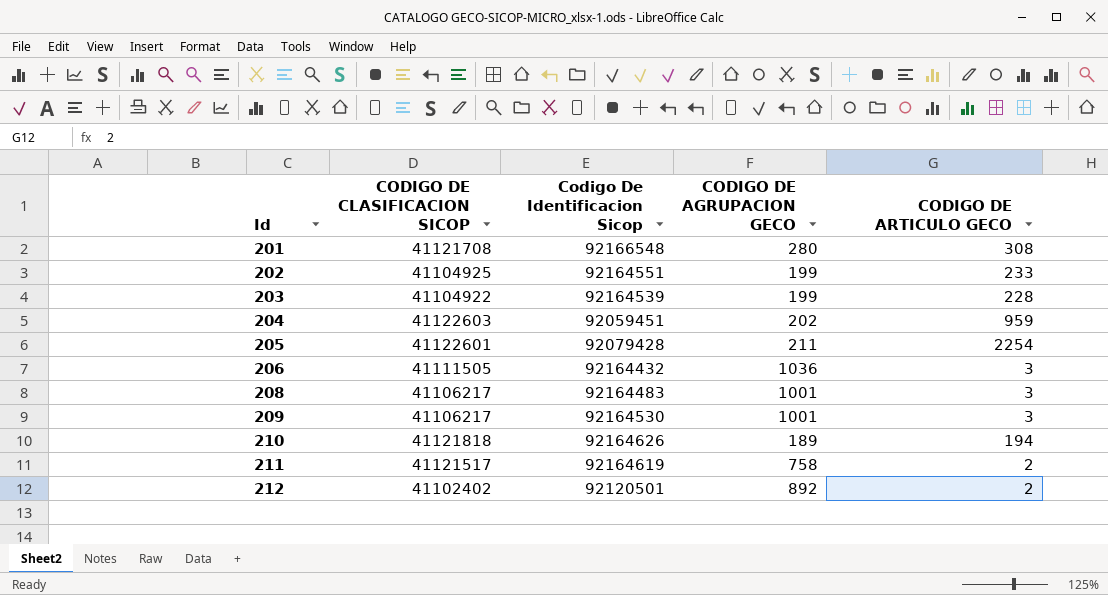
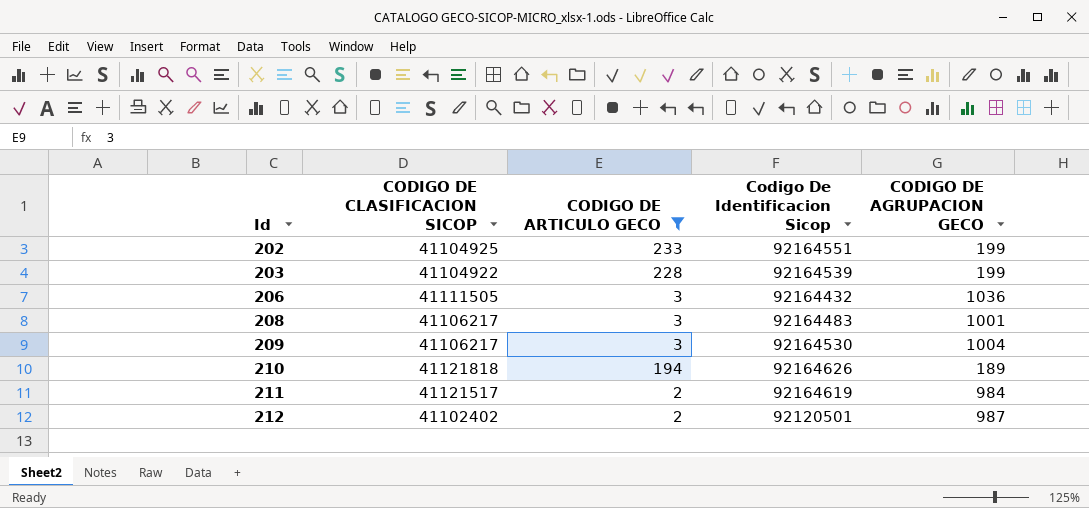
filter: none -> CODIGO DE ARTICULO GECO <= 233
column CODIGO DE ARTICULO GECO | position: 5 -> 3
209 | CODIGO DE AGRUPACION GECO: 1001 -> 1004
211 | CODIGO DE AGRUPACION GECO: 758 -> 984
212 | CODIGO DE AGRUPACION GECO: 892 -> 987

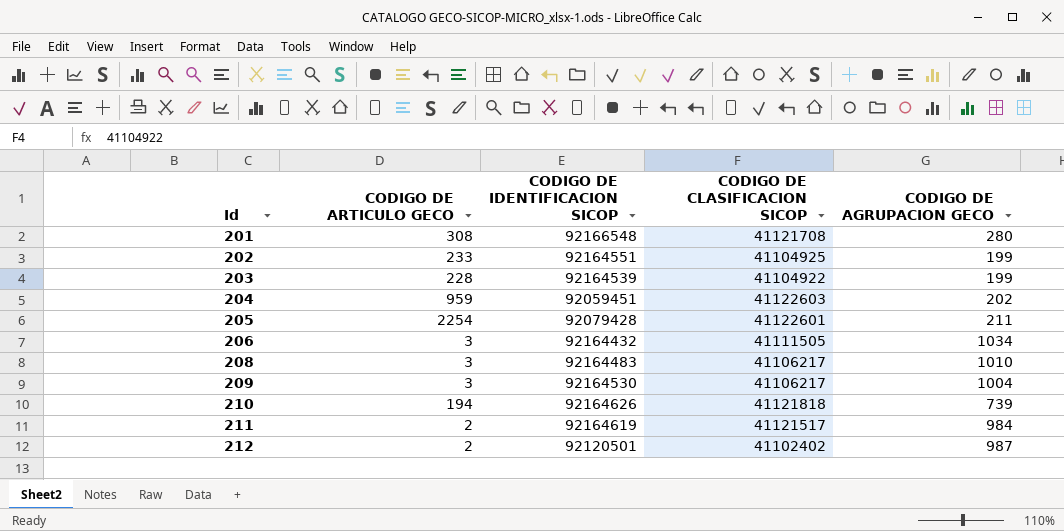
filter: CODIGO DE ARTICULO GECO <= 233 -> none
column name: Codigo De Identificacion Sicop -> CODIGO DE IDENTIFICACION SICOP
column CODIGO DE CLASIFICACION SICOP | position: 2 -> 4
206 | CODIGO DE AGRUPACION GECO: 1036 -> 1034
208 | CODIGO DE AGRUPACION GECO: 1001 -> 1010
210 | CODIGO DE AGRUPACION GECO: 189 -> 739

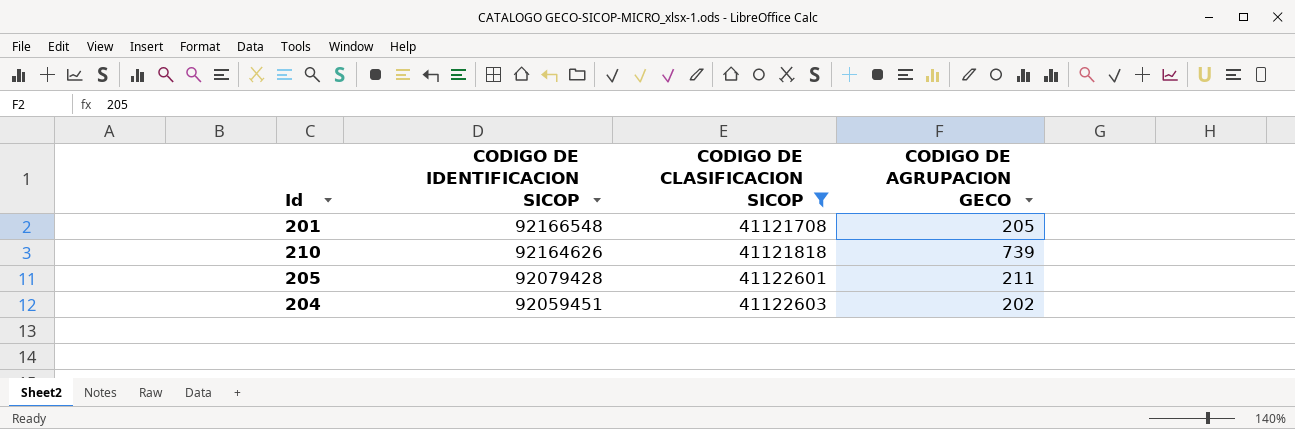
filter: none -> CODIGO DE CLASIFICACION SICOP >= 41121708
row order: Id ascending -> CODIGO DE IDENTIFICACION SICOP descending
column CODIGO DE ARTICULO GECO | position: 2 -> none
201 | CODIGO DE AGRUPACION GECO: 280 -> 205

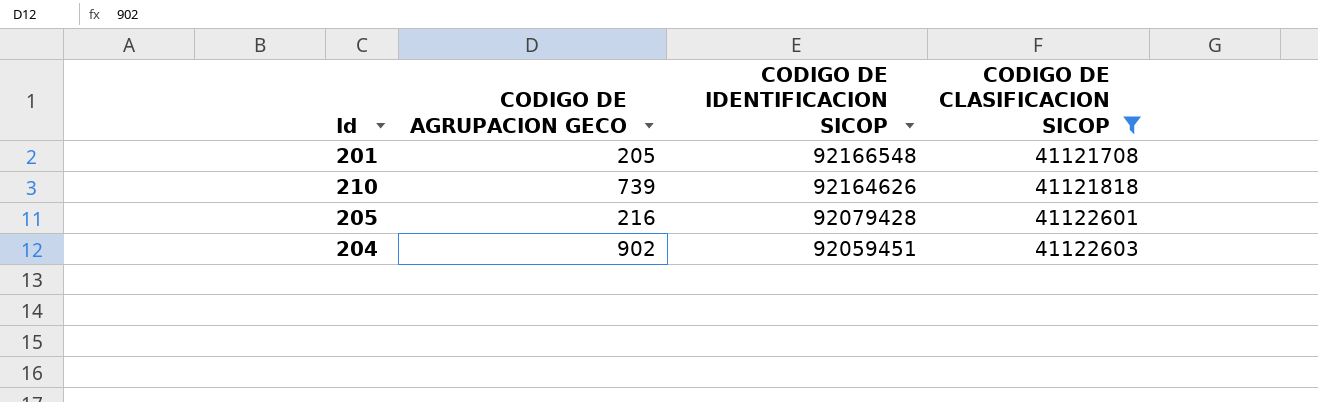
column CODIGO DE AGRUPACION GECO | position: 4 -> 2
205 | CODIGO DE AGRUPACION GECO: 211 -> 216
204 | CODIGO DE AGRUPACION GECO: 202 -> 902

